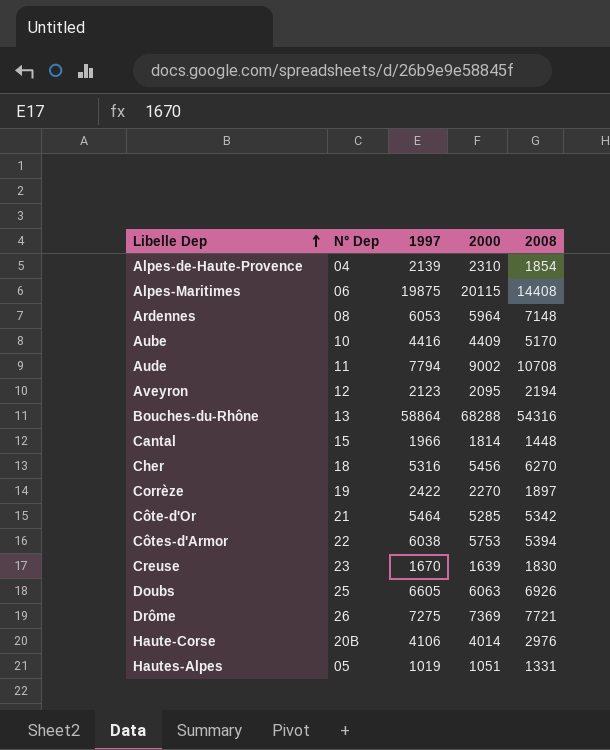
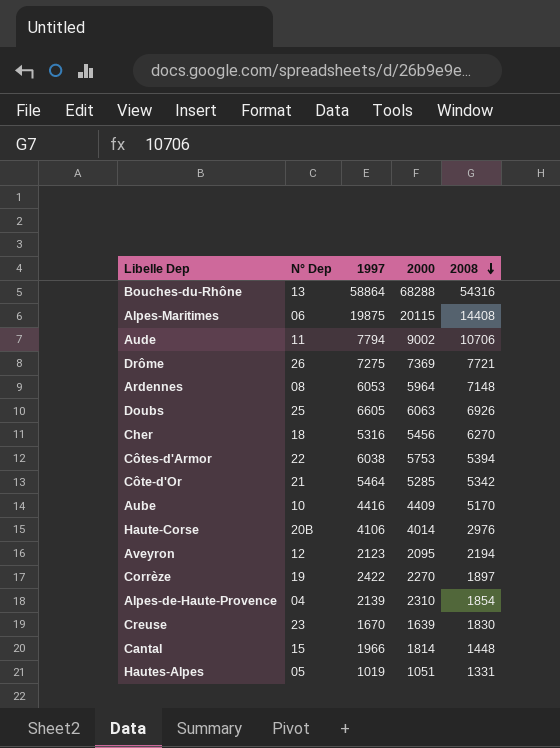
row order: Libelle Dep ascending -> 2008 descending
Aude | 2008: 10708 -> 10706

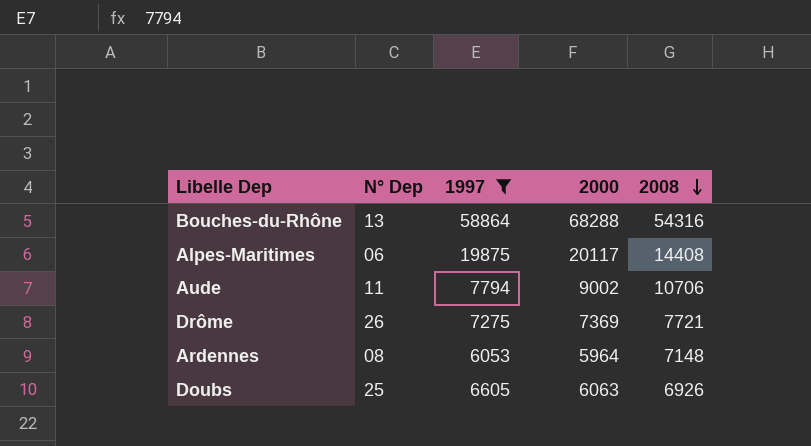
filter: none -> 1997 >= 6053
Alpes-Maritimes | 2000: 20115 -> 20117

